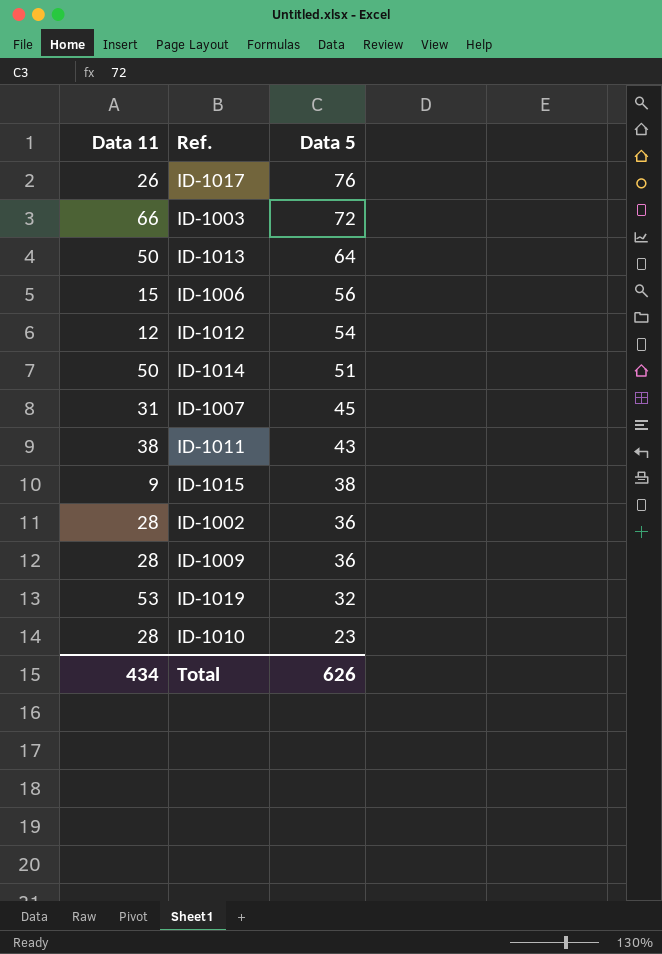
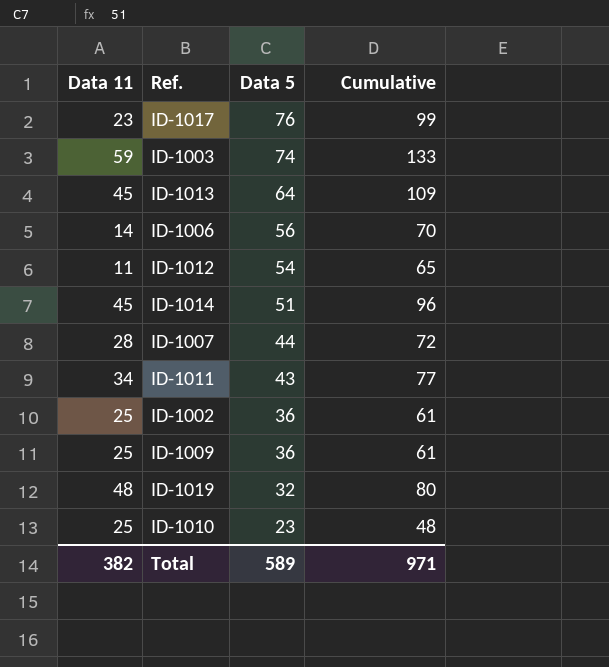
column Cumulative | formula: none -> [Data 11] + [Data 5]
row ID-1015: 9 | 38 -> none
ID-1017 | Data 11: 26 -> 23
ID-1003 | Data 11: 66 -> 59
ID-1003 | Data 5: 72 -> 74
ID-1013 | Data 11: 50 -> 45
ID-1006 | Data 11: 15 -> 14
ID-1012 | Data 11: 12 -> 11
ID-1014 | Data 11: 50 -> 45
ID-1007 | Data 11: 31 -> 28
ID-1007 | Data 5: 45 -> 44
ID-1011 | Data 11: 38 -> 34
ID-1002 | Data 11: 28 -> 25
ID-1009 | Data 11: 28 -> 25
ID-1019 | Data 11: 53 -> 48
ID-1010 | Data 11: 28 -> 25
Total | Data 11: 434 -> 382
Total | Data 5: 626 -> 589

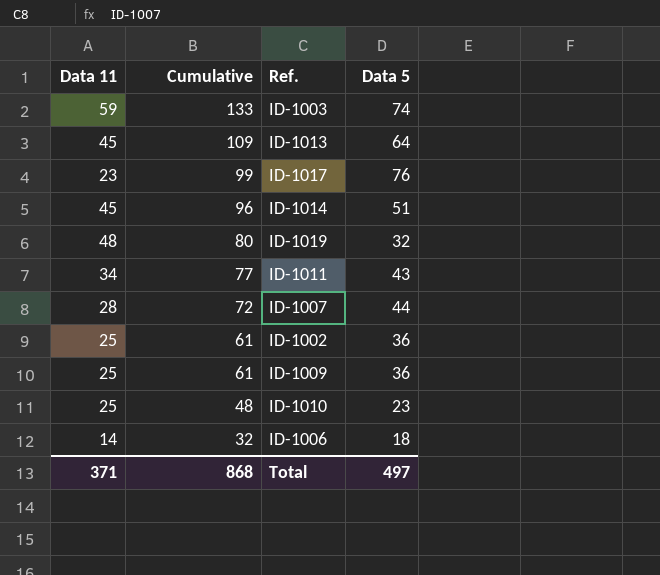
row order: Data 5 descending -> Cumulative descending
column Cumulative | position: 4 -> 2
row ID-1012: 11 | 54 | 65 -> none
ID-1006 | Cumulative: 70 -> 32
ID-1006 | Data 5: 56 -> 18
Total | Data 11: 382 -> 371
Total | Cumulative: 971 -> 868
Total | Data 5: 589 -> 497

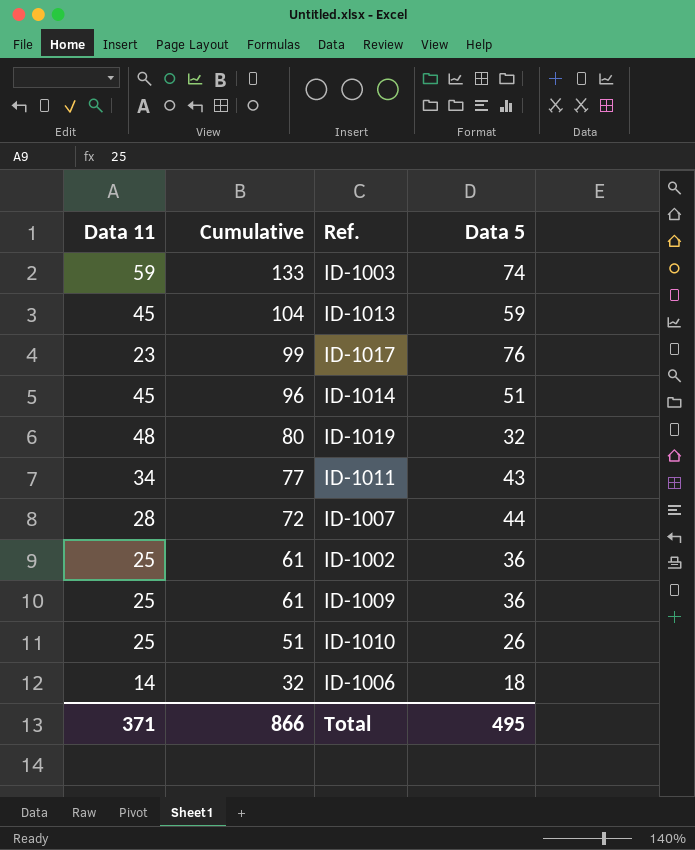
ID-1013 | Cumulative: 109 -> 104
ID-1013 | Data 5: 64 -> 59
ID-1010 | Cumulative: 48 -> 51
ID-1010 | Data 5: 23 -> 26
Total | Cumulative: 868 -> 866
Total | Data 5: 497 -> 495

